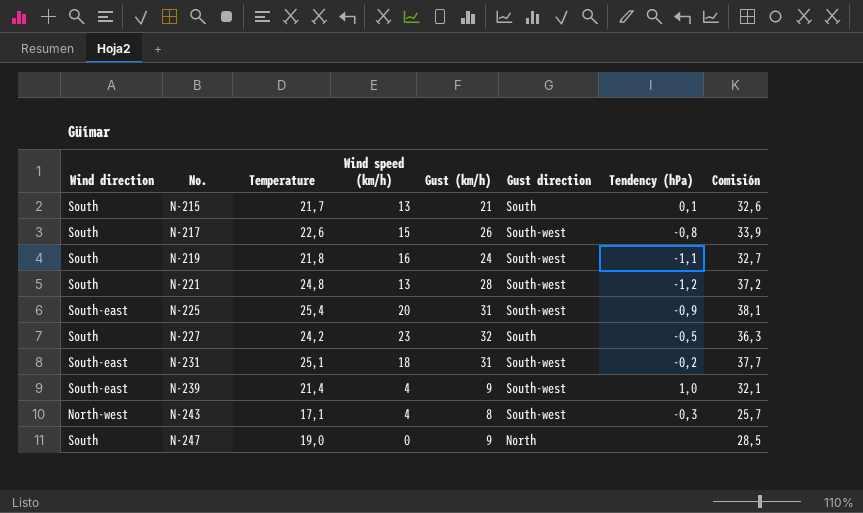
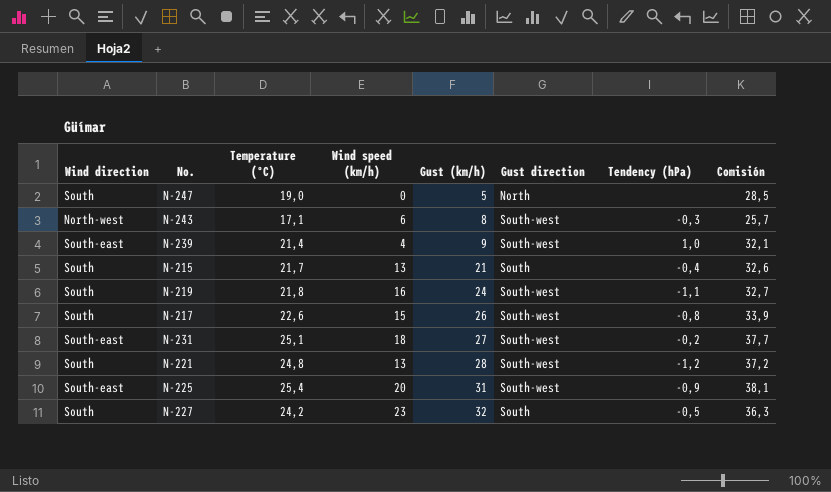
row order: No. ascending -> Gust (km/h) ascending
column name: Temperature -> Temperature (ºC)
N-247 | Gust (km/h): 9 -> 5
N-243 | Wind speed (km/h): 4 -> 6
N-215 | Tendency (hPa): 0,1 -> -0,4
N-231 | Gust (km/h): 31 -> 27

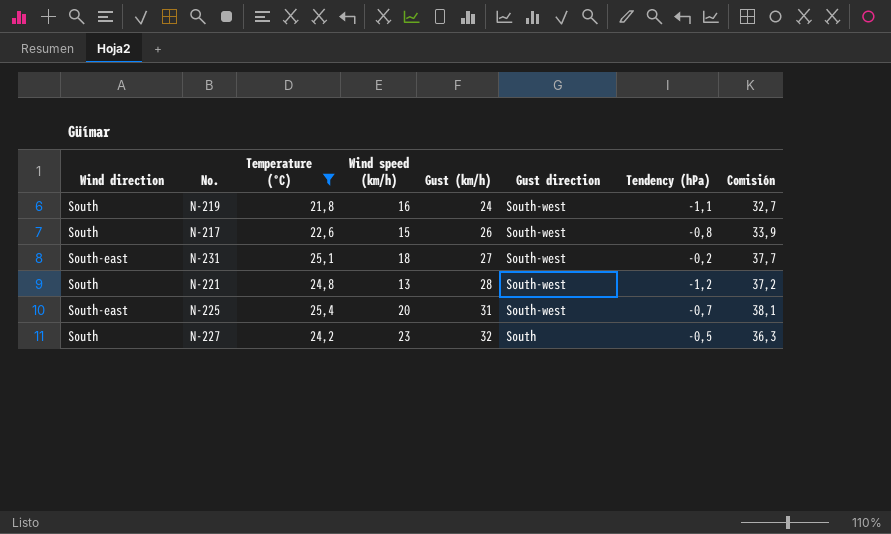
filter: none -> Temperature (ºC) >= 21,8
N-225 | Tendency (hPa): -0,9 -> -0,7

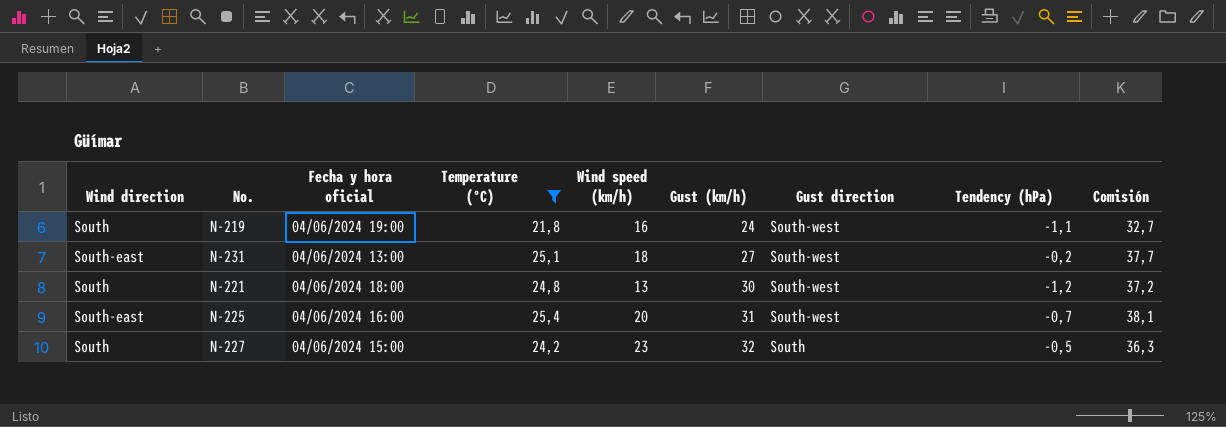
column Fecha y hora oficial | position: none -> 3
row N-217: South | 22,6 | 15 | 26 | South-west | -0,8 | 33,9 -> none
N-221 | Gust (km/h): 28 -> 30

